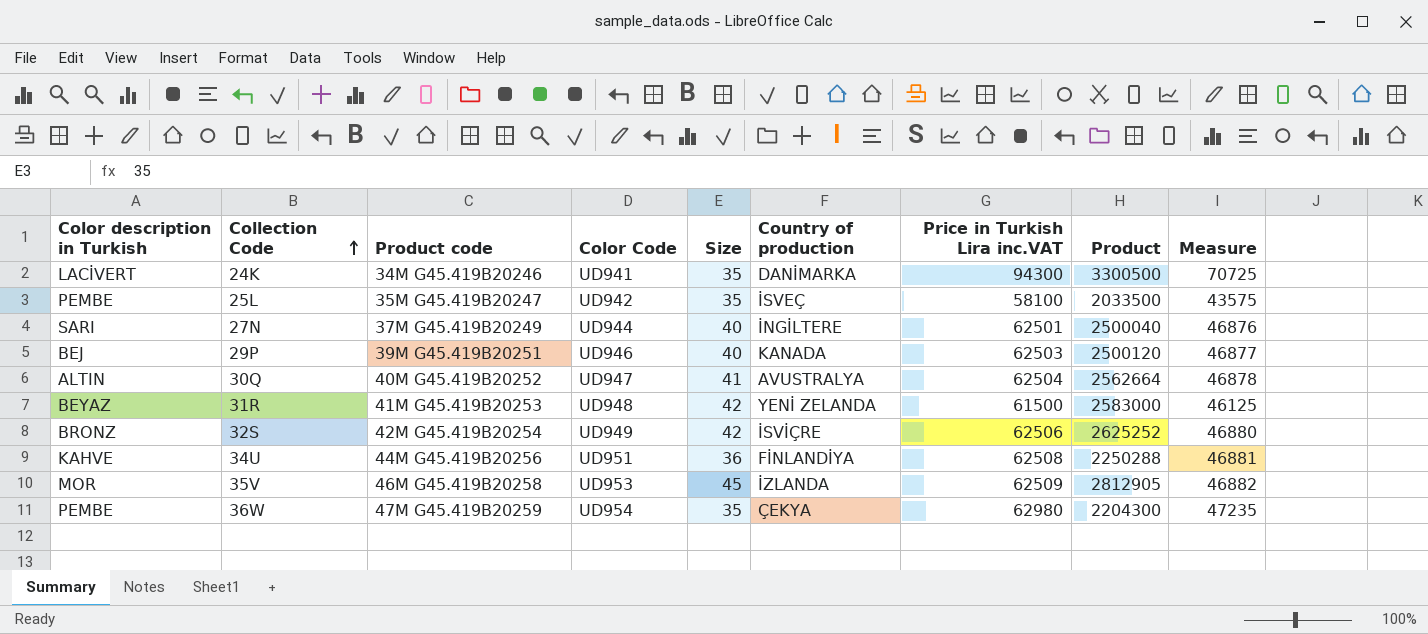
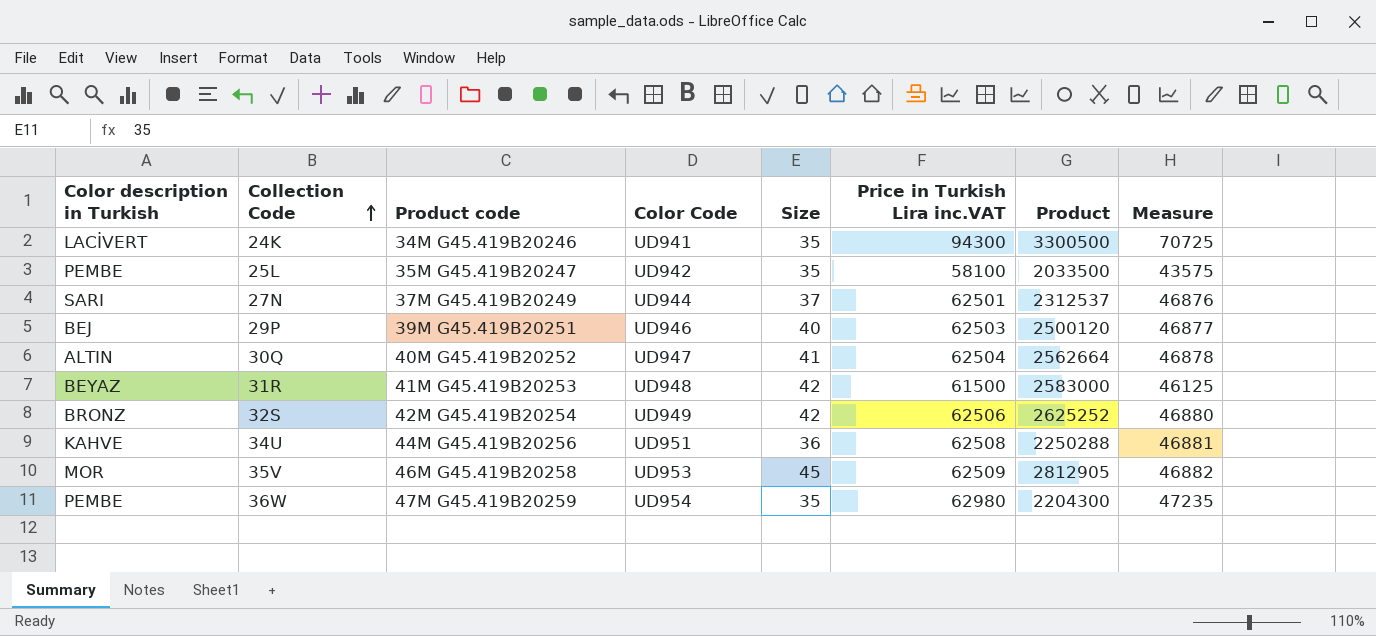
column Country of production | position: 6 -> none
27N | Size: 40 -> 37
27N | Product: 2500040 -> 2312537

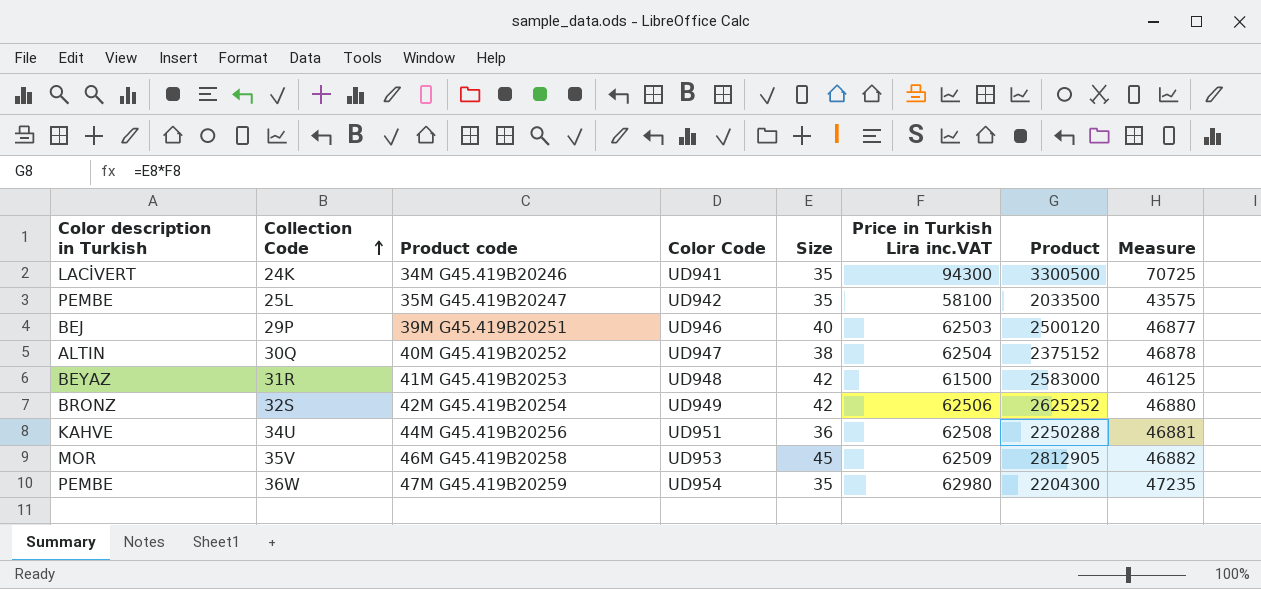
row 27N: SARI | 37M G45.419B20249 | UD944 | 37 | 62501 | 2312537 | 46876 -> none
30Q | Size: 41 -> 38
30Q | Product: 2562664 -> 2375152

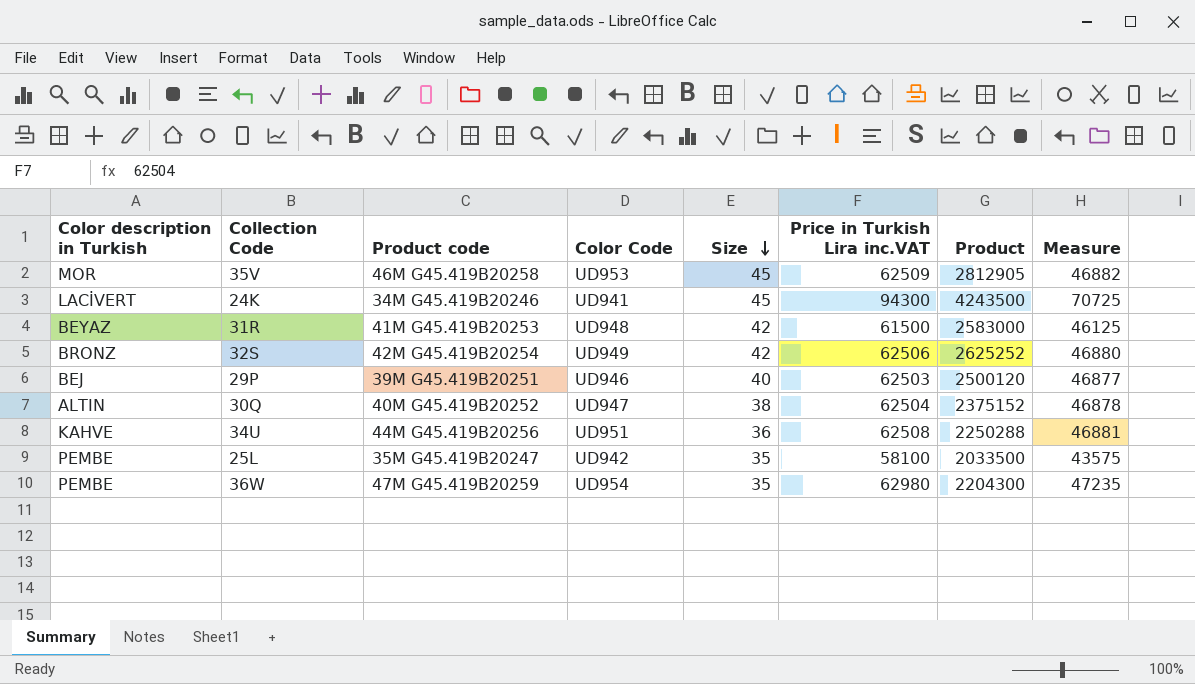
row order: Collection Code ascending -> Size descending
24K | Size: 35 -> 45
24K | Product: 3300500 -> 4243500

